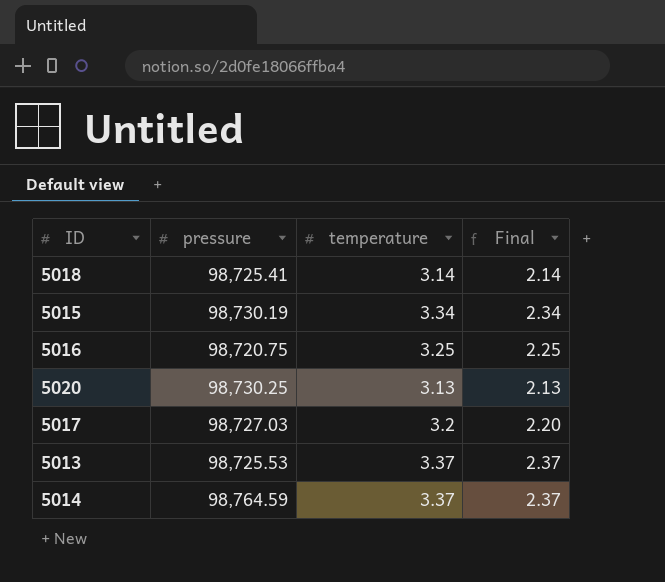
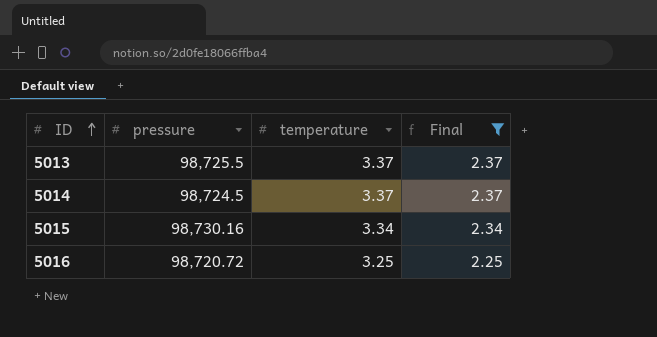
filter: none -> Final >= 2.25
row order: none -> ID ascending
5013 | pressure: 98,725.53 -> 98,725.5
5014 | pressure: 98,764.59 -> 98,724.5
5015 | pressure: 98,730.19 -> 98,730.16
5016 | pressure: 98,720.75 -> 98,720.72

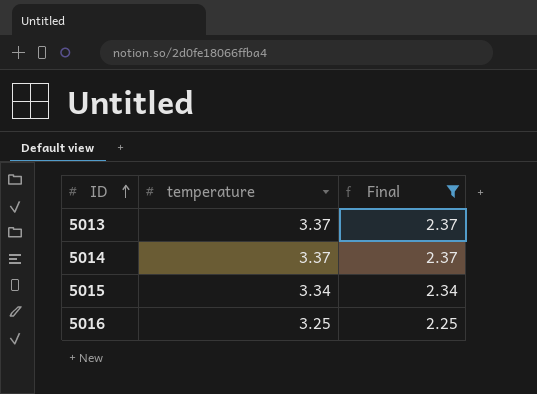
column pressure | position: 2 -> none

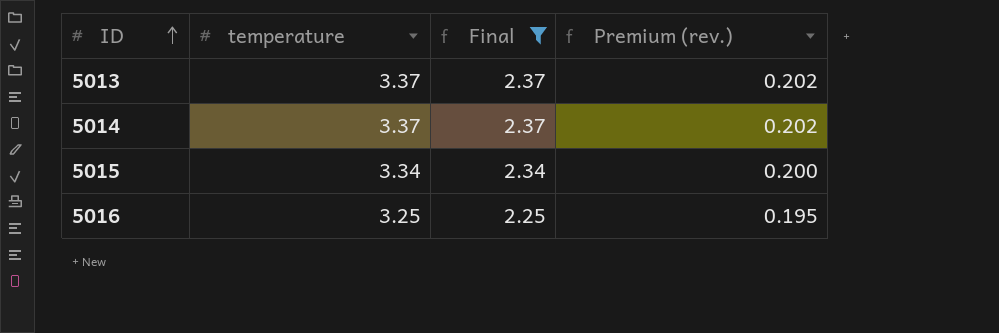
column Premium (rev.) | formula: none -> [temperature] * 0.06

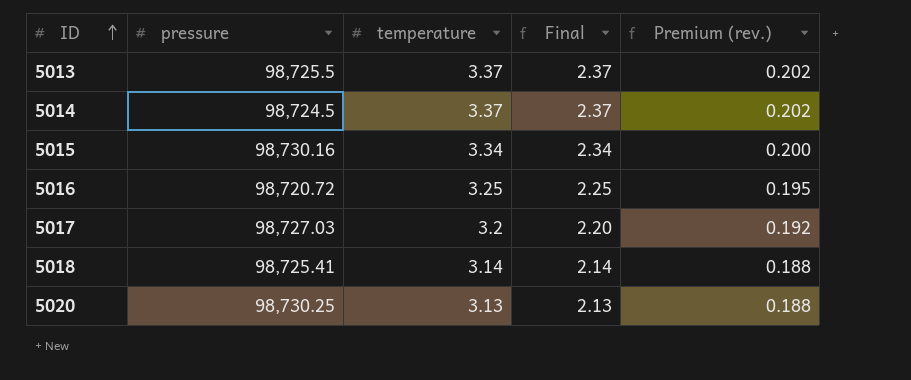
filter: Final >= 2.25 -> none
column pressure | position: none -> 2

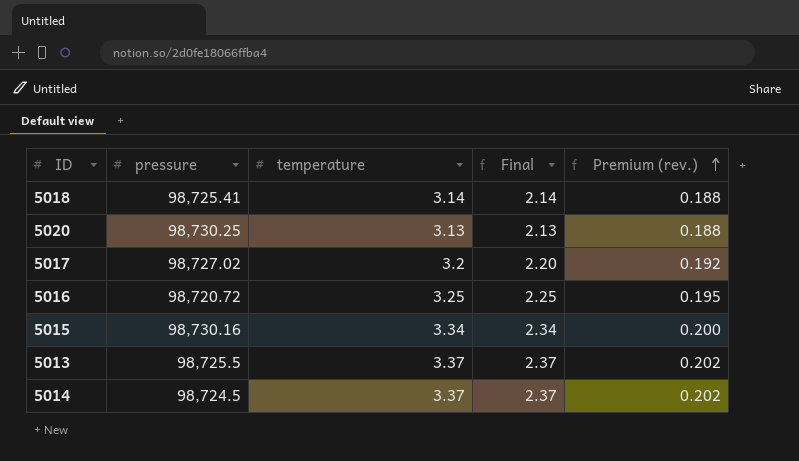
row order: ID ascending -> Premium (rev.) ascending
5017 | pressure: 98,727.03 -> 98,727.02

